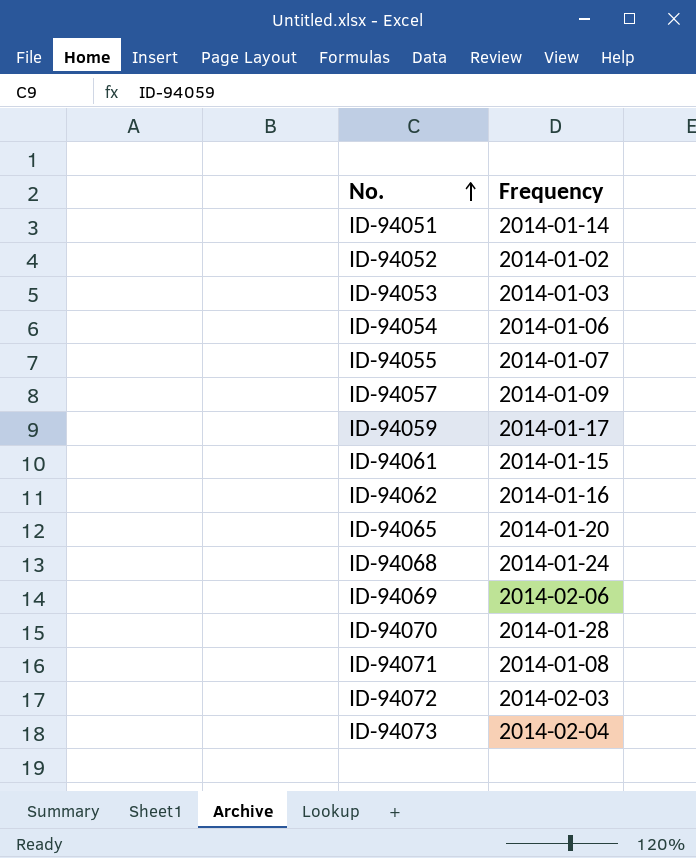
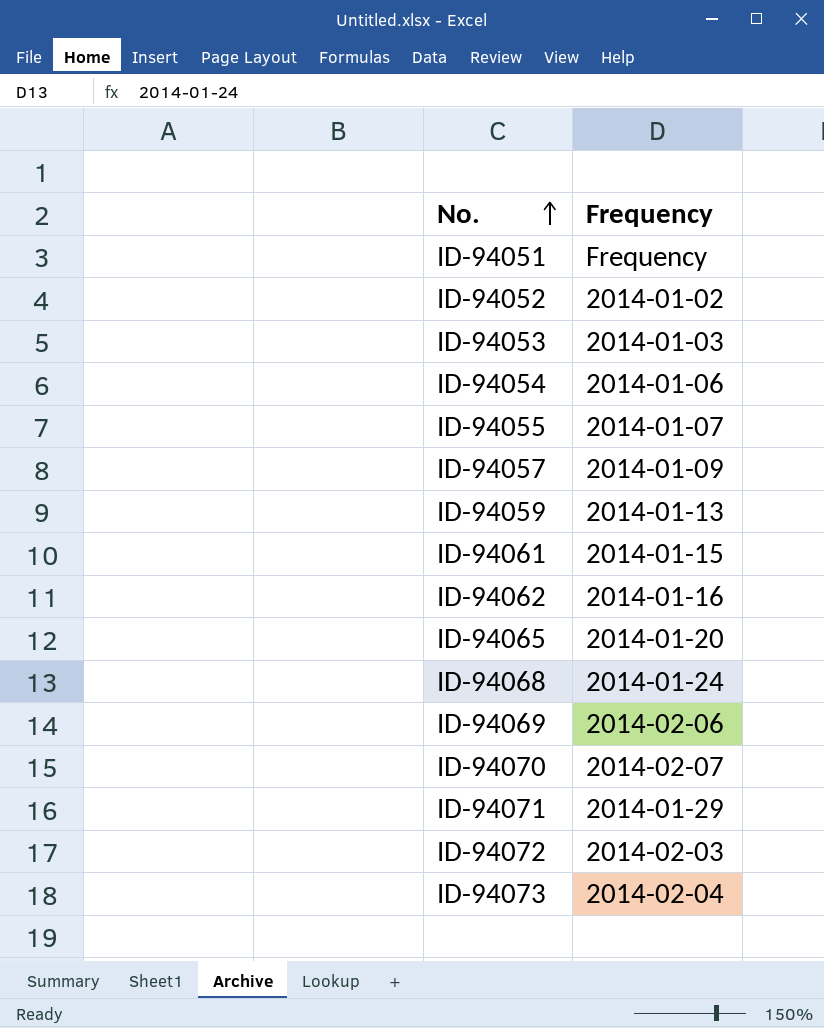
ID-94051 | Frequency: 2014-01-14 -> Frequency
ID-94059 | Frequency: 2014-01-17 -> 2014-01-13
ID-94070 | Frequency: 2014-01-28 -> 2014-02-07
ID-94071 | Frequency: 2014-01-08 -> 2014-01-29

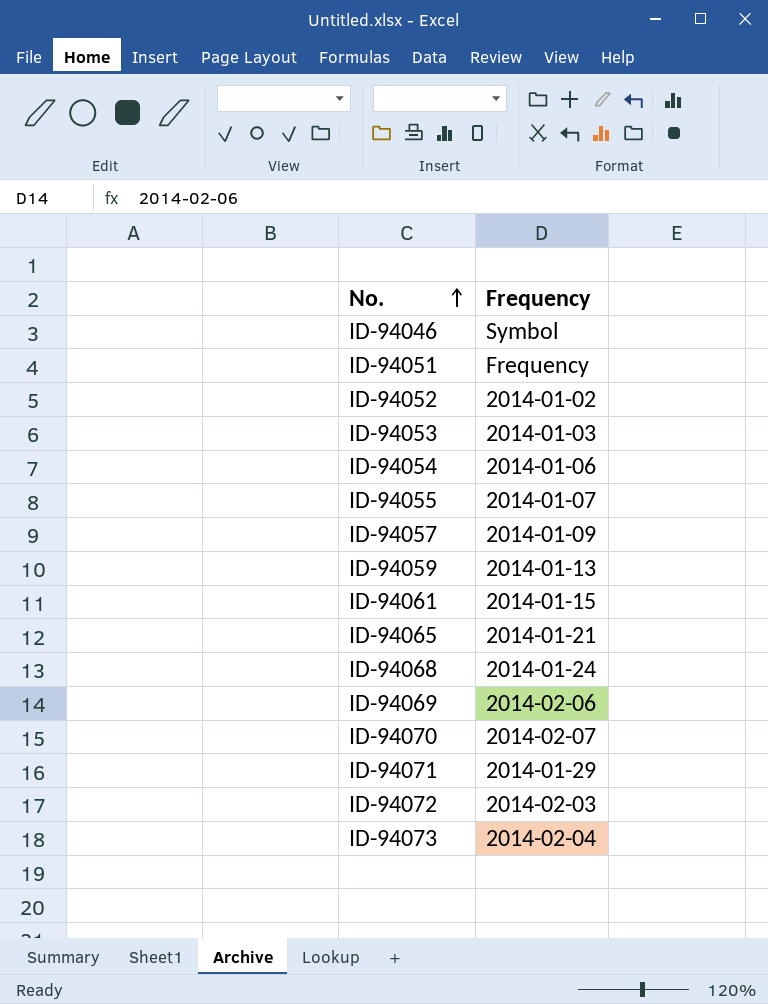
row ID-94062: 2014-01-16 -> none
row ID-94046: none -> Symbol
ID-94065 | Frequency: 2014-01-20 -> 2014-01-21

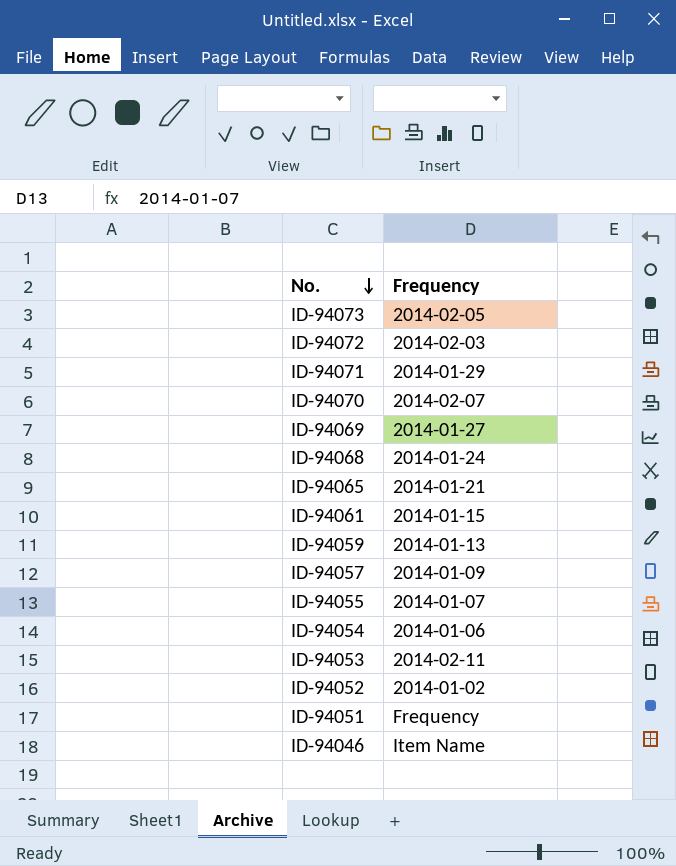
row order: No. ascending -> No. descending
ID-94073 | Frequency: 2014-02-04 -> 2014-02-05
ID-94069 | Frequency: 2014-02-06 -> 2014-01-27
ID-94053 | Frequency: 2014-01-03 -> 2014-02-11
ID-94046 | Frequency: Symbol -> Item Name

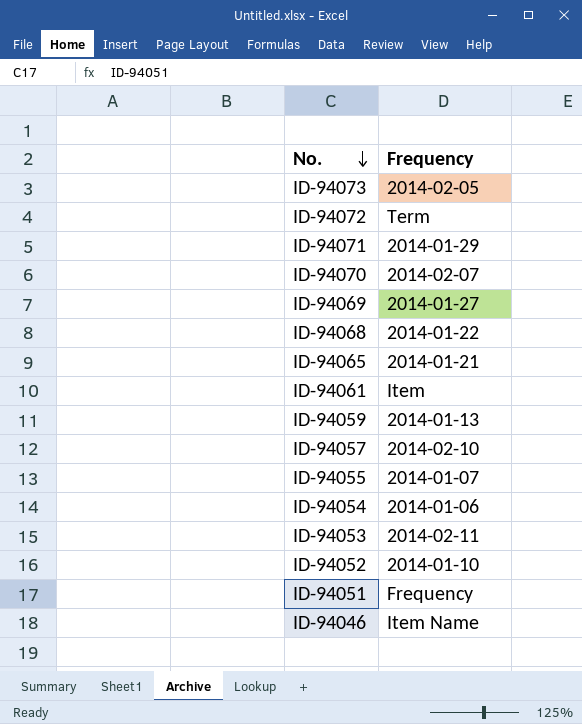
ID-94072 | Frequency: 2014-02-03 -> Term
ID-94068 | Frequency: 2014-01-24 -> 2014-01-22
ID-94061 | Frequency: 2014-01-15 -> Item
ID-94057 | Frequency: 2014-01-09 -> 2014-02-10
ID-94052 | Frequency: 2014-01-02 -> 2014-01-10

